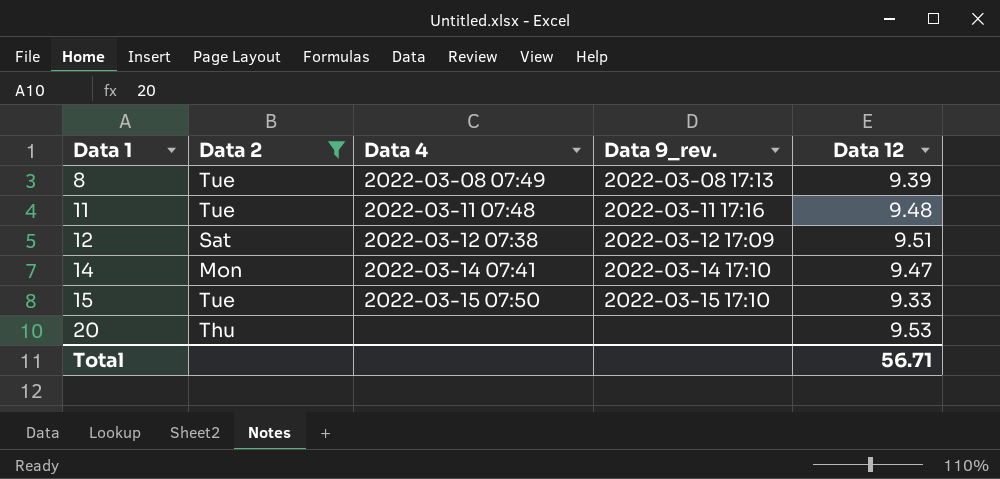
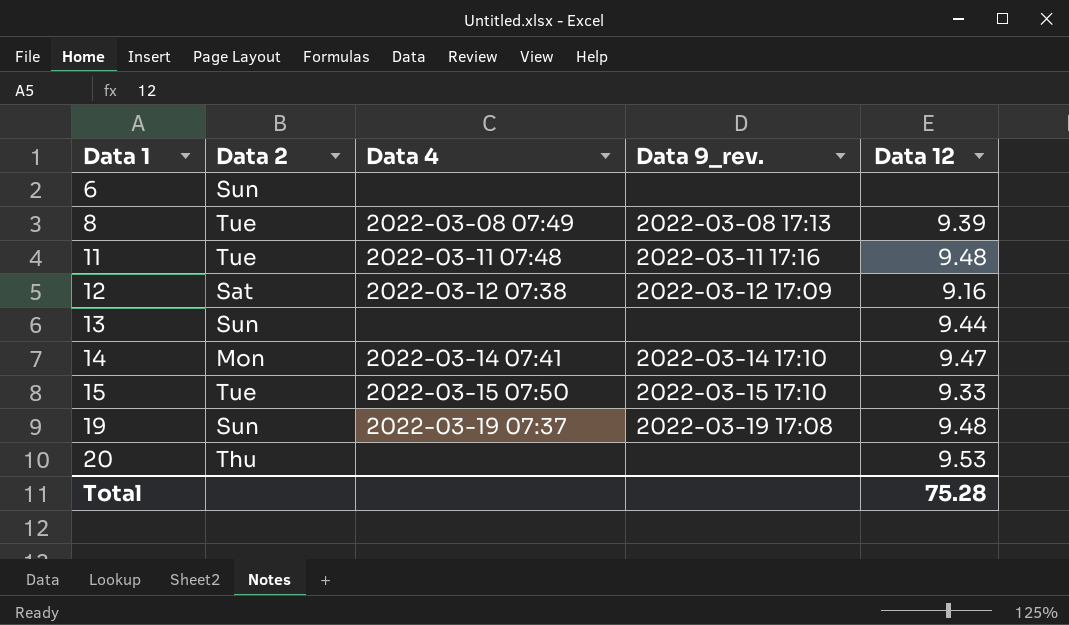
filter: Data 2 != Sun -> none
12 | Data 12: 9.51 -> 9.16
Total | Data 12: 56.71 -> 75.28

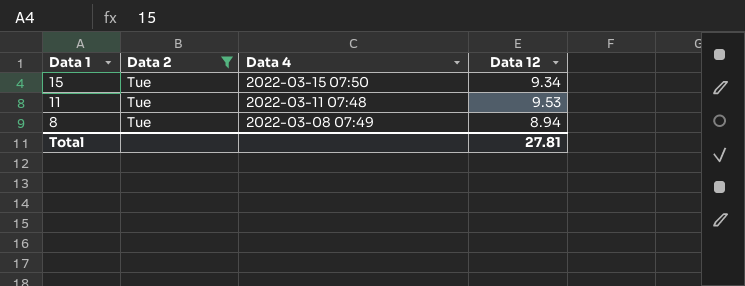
filter: none -> Data 2 = Tue
row order: Data 1 ascending -> Data 1 descending
column Data 9_rev. | position: 4 -> none
15 | Data 12: 9.33 -> 9.34
11 | Data 12: 9.48 -> 9.53
8 | Data 12: 9.39 -> 8.94
Total | Data 12: 75.28 -> 27.81

